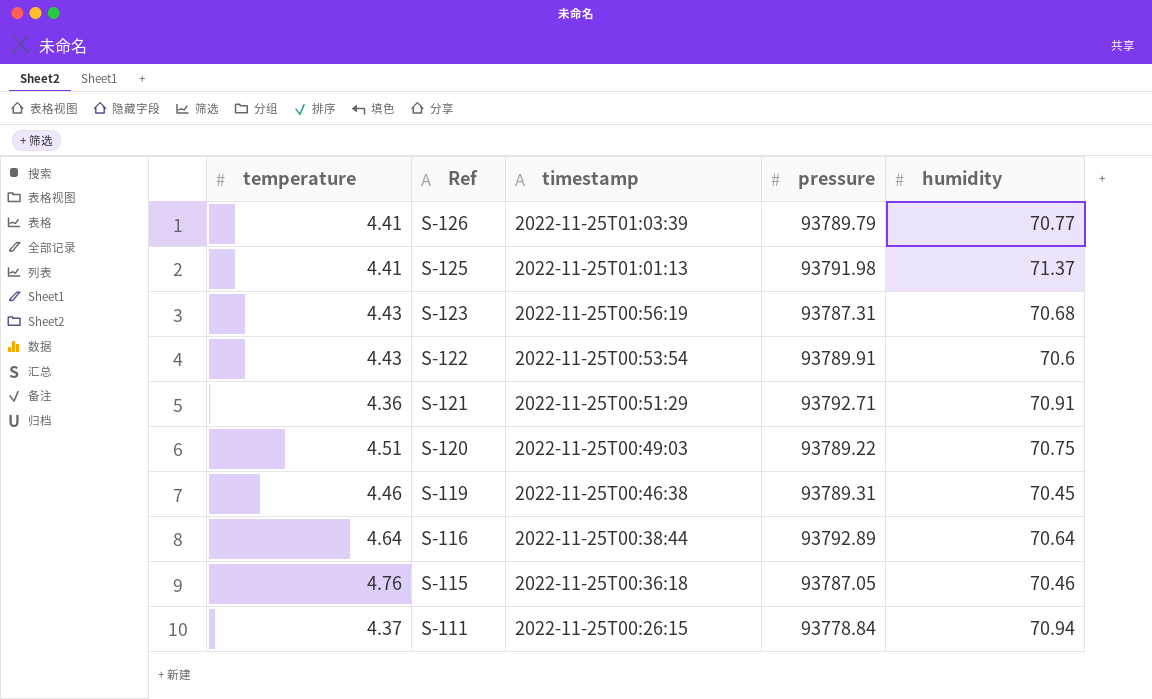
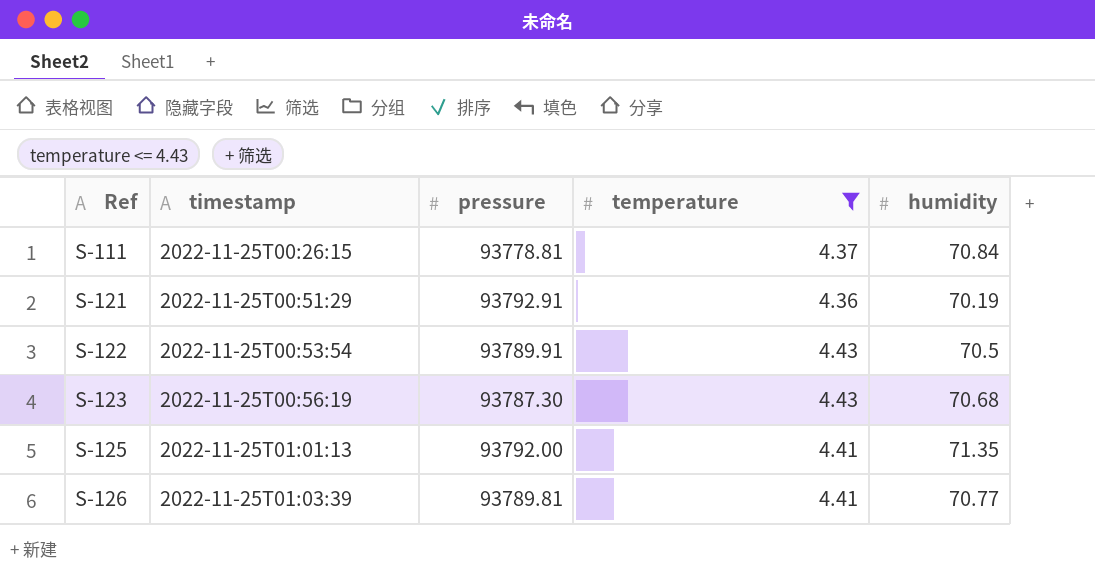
filter: none -> temperature <= 4.43
row order: Ref descending -> Ref ascending
column temperature | position: 1 -> 4
S-111 | pressure: 93778.84 -> 93778.81
S-111 | humidity: 70.94 -> 70.84
S-121 | pressure: 93792.71 -> 93792.91
S-121 | humidity: 70.91 -> 70.19
S-122 | humidity: 70.6 -> 70.5
S-123 | pressure: 93787.31 -> 93787.30
S-125 | pressure: 93791.98 -> 93792.00
S-125 | humidity: 71.37 -> 71.35
S-126 | pressure: 93789.79 -> 93789.81

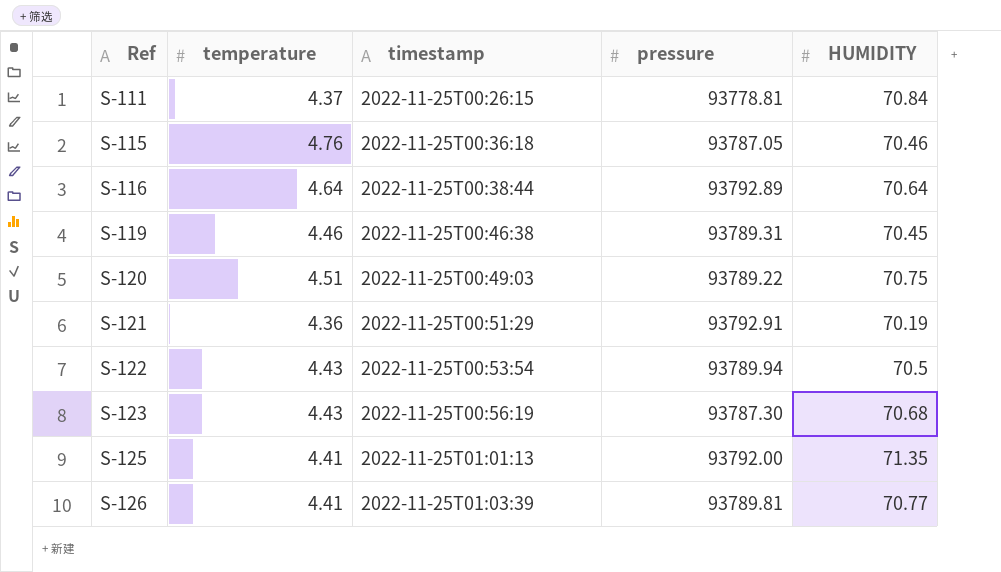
filter: temperature <= 4.43 -> none
column temperature | position: 4 -> 2
column name: humidity -> HUMIDITY
S-122 | pressure: 93789.91 -> 93789.94

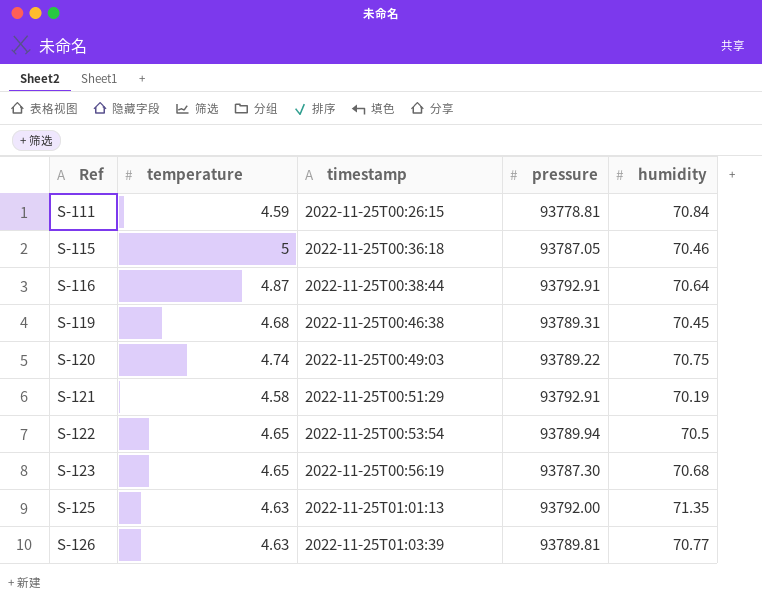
column name: HUMIDITY -> humidity
S-111 | temperature: 4.37 -> 4.59
S-115 | temperature: 4.76 -> 5
S-116 | temperature: 4.64 -> 4.87
S-116 | pressure: 93792.89 -> 93792.91
S-119 | temperature: 4.46 -> 4.68
S-120 | temperature: 4.51 -> 4.74
S-121 | temperature: 4.36 -> 4.58
S-122 | temperature: 4.43 -> 4.65
S-123 | temperature: 4.43 -> 4.65
S-125 | temperature: 4.41 -> 4.63
S-126 | temperature: 4.41 -> 4.63

